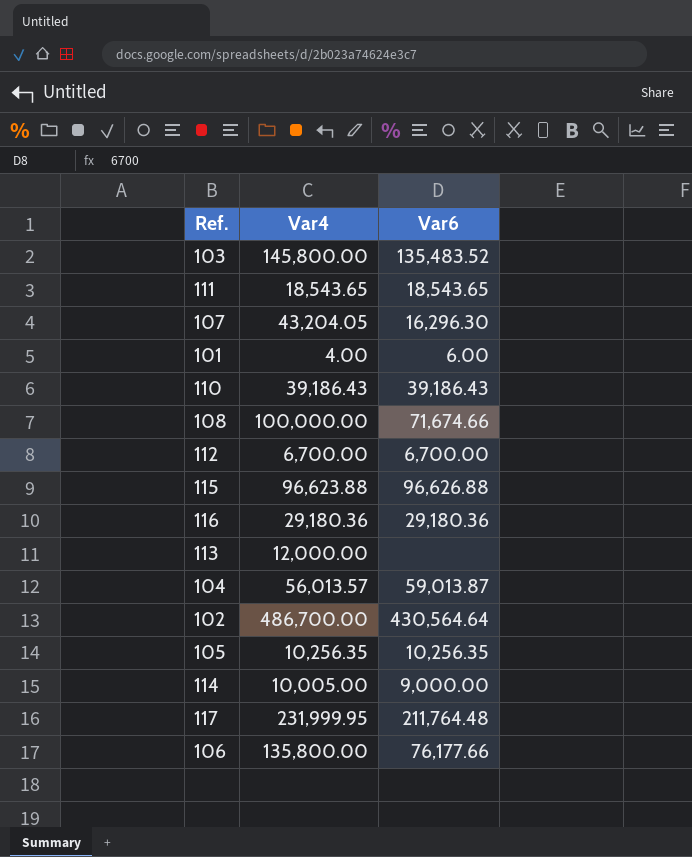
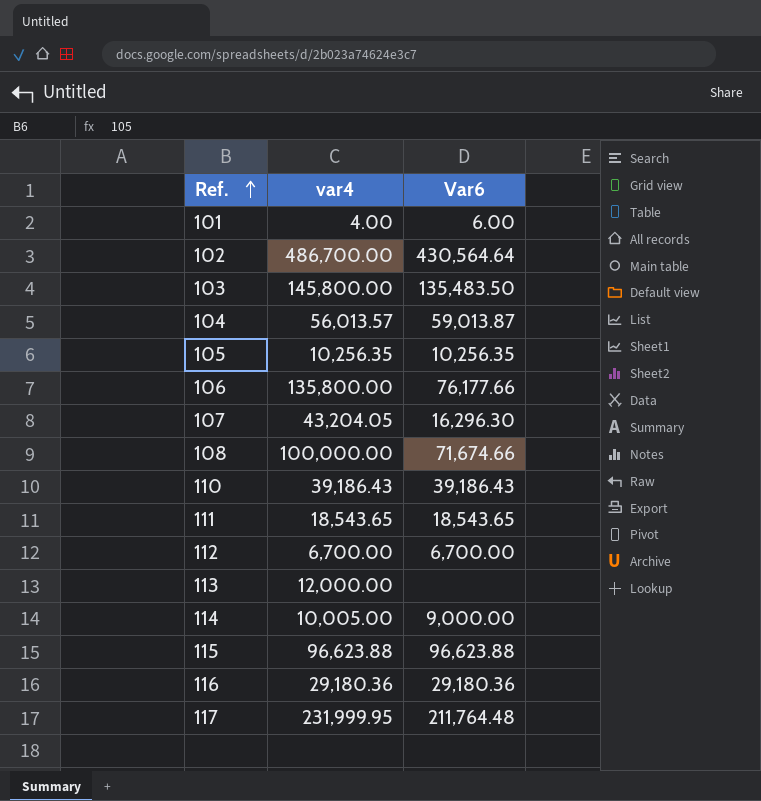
row order: none -> Ref. ascending
column name: Var4 -> var4
103 | Var6: 135,483.52 -> 135,483.50
115 | Var6: 96,626.88 -> 96,623.88

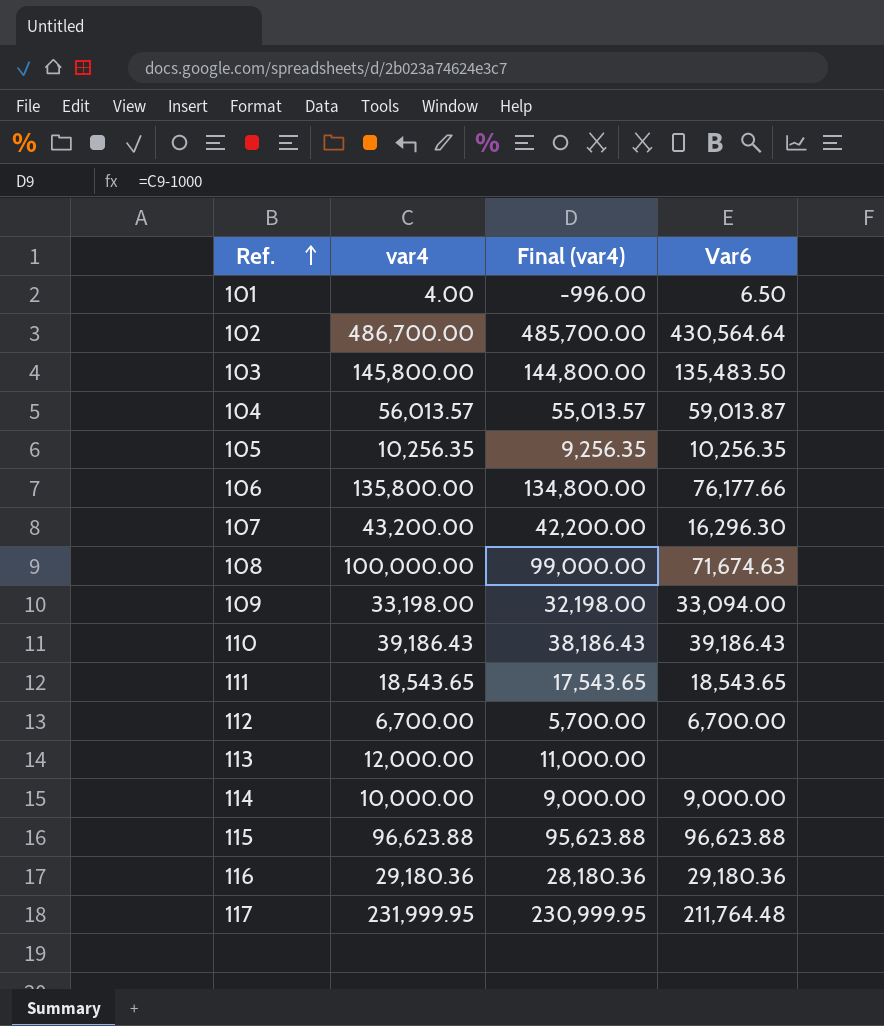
column Final (var4) | formula: none -> [var4] - 1000
101 | Var6: 6.00 -> 6.50
107 | var4: 43,204.05 -> 43,200.00
108 | Var6: 71,674.66 -> 71,674.63
row 109: none -> 33,198.00 | 32,198.00 | 33,094.00
114 | var4: 10,005.00 -> 10,000.00

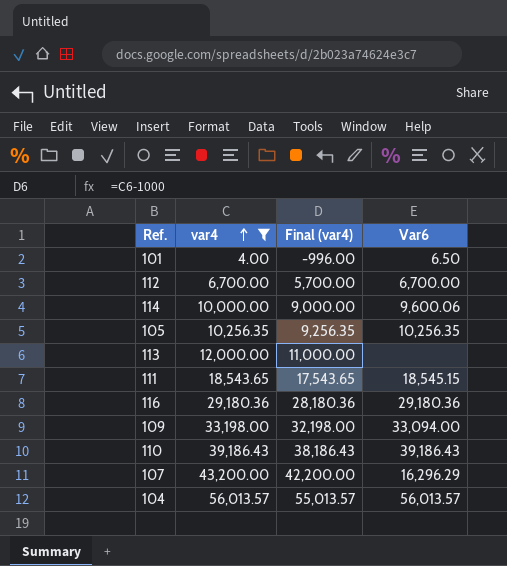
filter: none -> var4 <= 56,013.57
row order: Ref. ascending -> var4 ascending
114 | Var6: 9,000.00 -> 9,600.06
111 | Var6: 18,543.65 -> 18,545.15
107 | Var6: 16,296.30 -> 16,296.29
104 | Var6: 59,013.87 -> 56,013.57

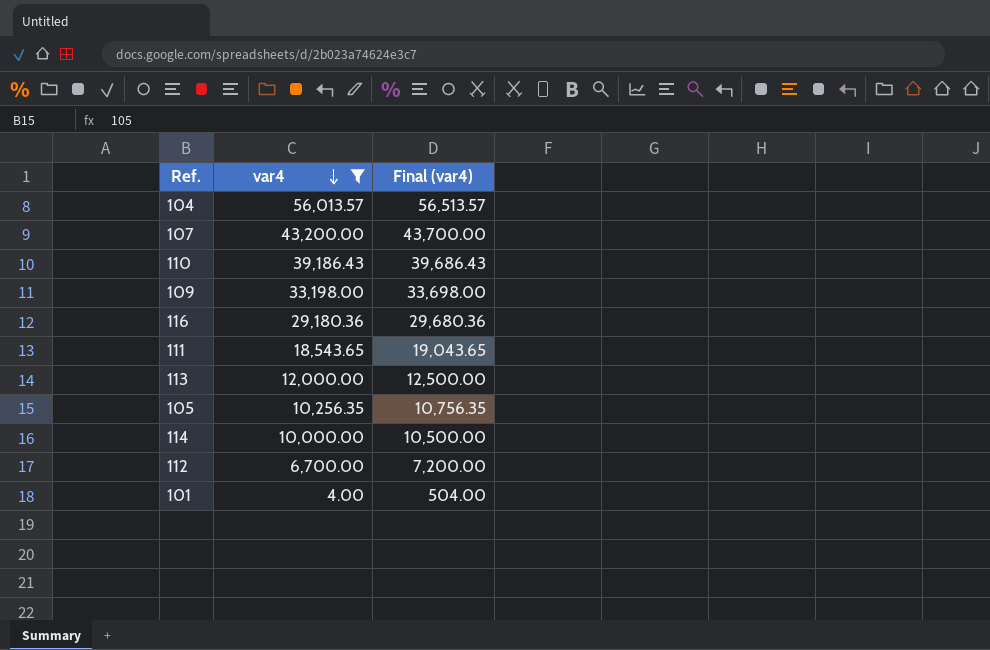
row order: var4 ascending -> var4 descending
column Var6 | position: 4 -> none
column Final (var4) | formula: [var4] - 1000 -> [var4] + 500

